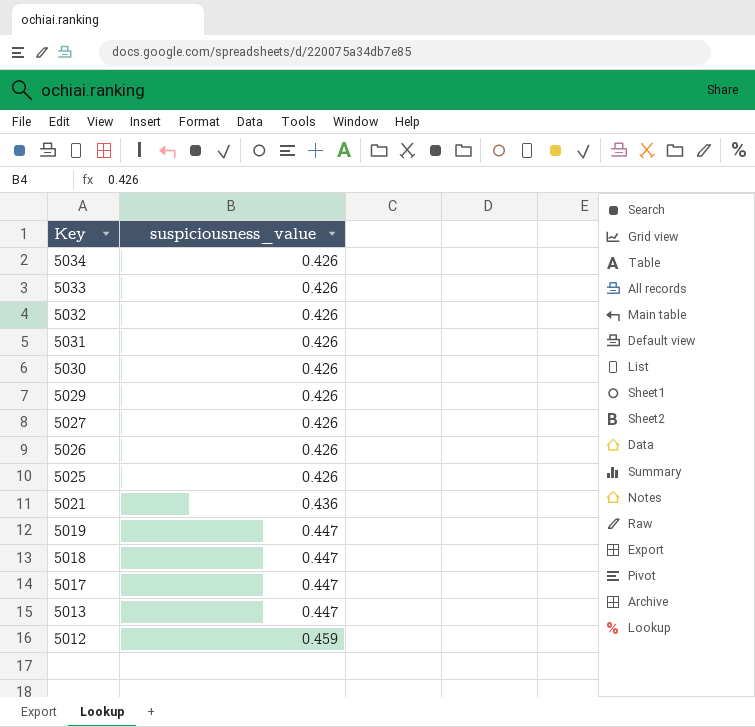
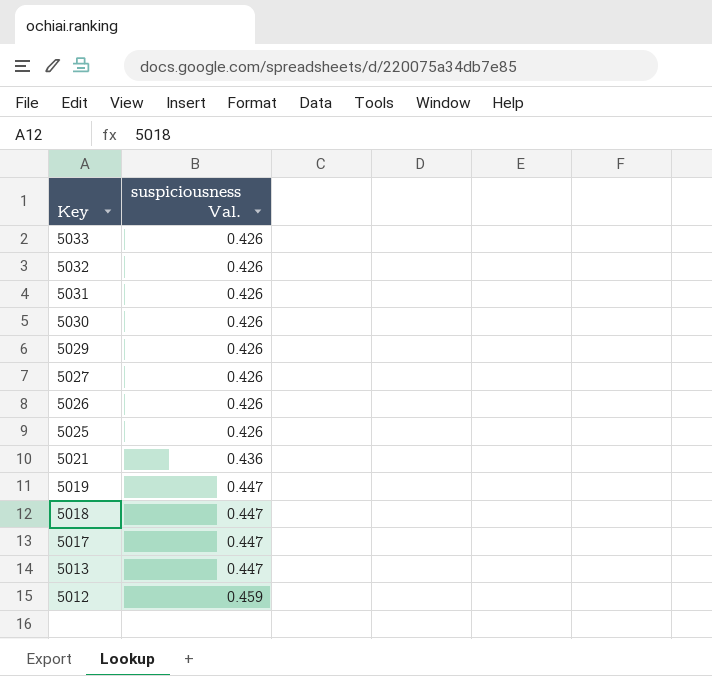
column name: suspiciousness_value -> suspiciousness Val.
row 5034: 0.426 -> none

